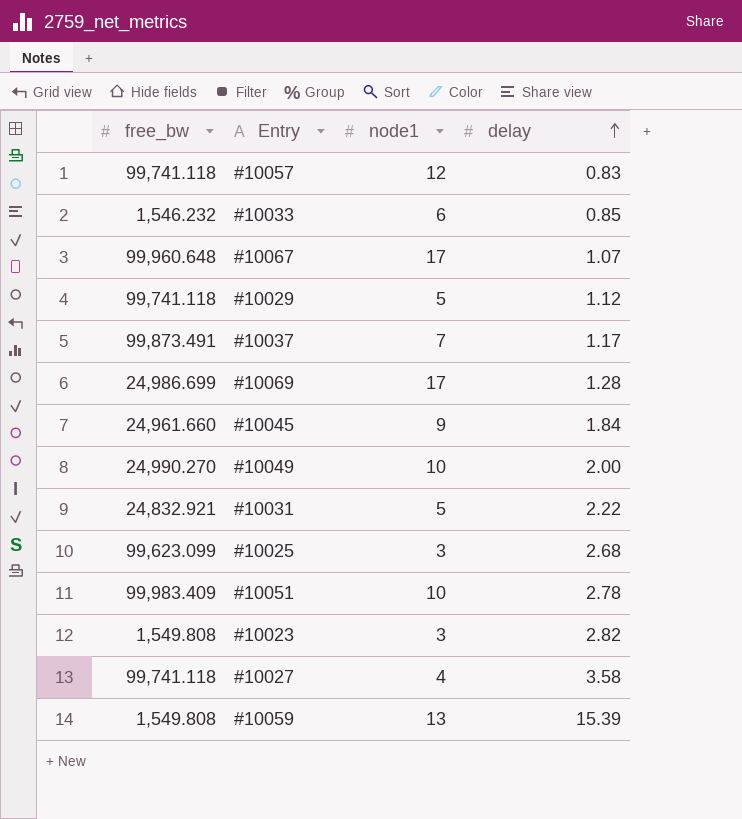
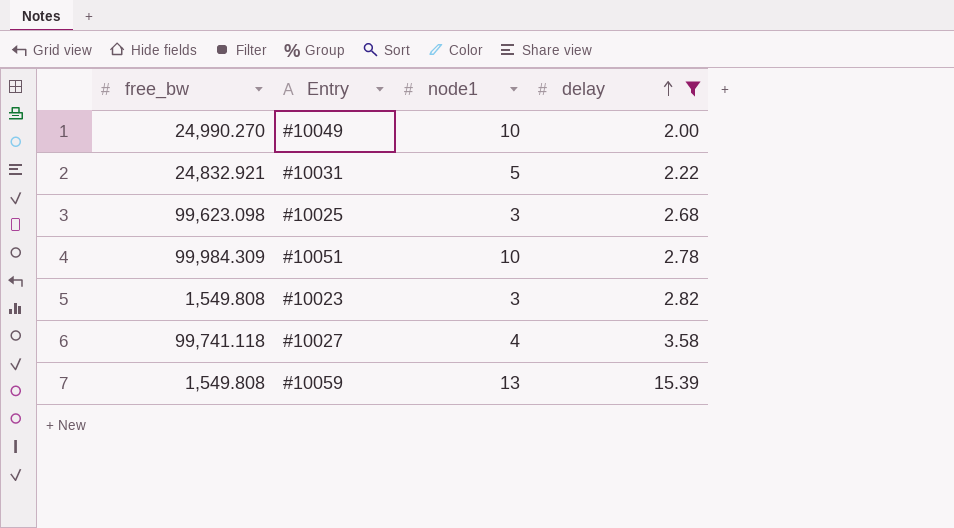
filter: none -> delay >= 2.00
#10025 | free_bw: 99,623.099 -> 99,623.098
#10051 | free_bw: 99,983.409 -> 99,984.309

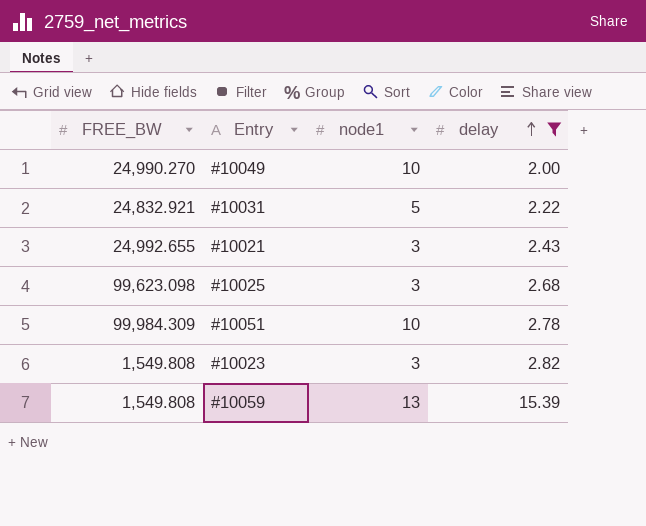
column name: free_bw -> FREE_BW
row #10027: 99,741.118 | 4 | 3.58 -> none
row #10021: none -> 24,992.655 | 3 | 2.43

